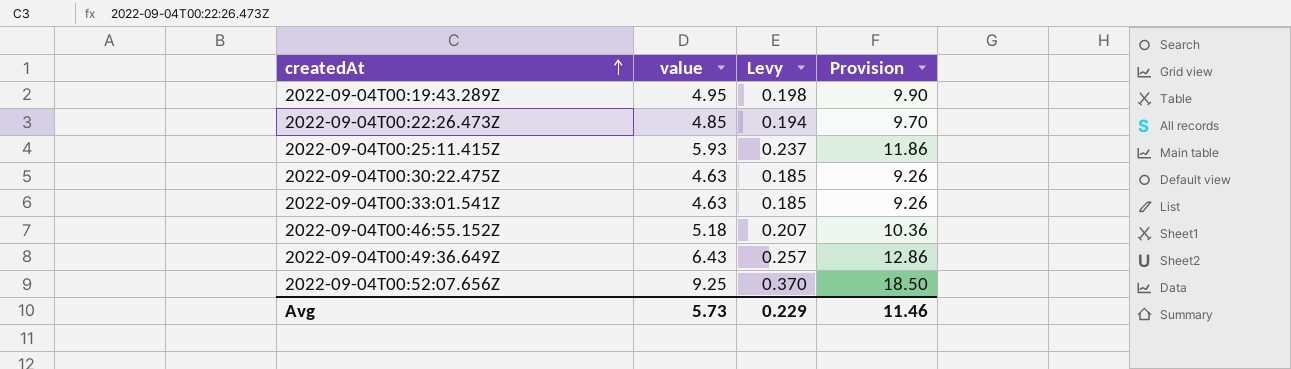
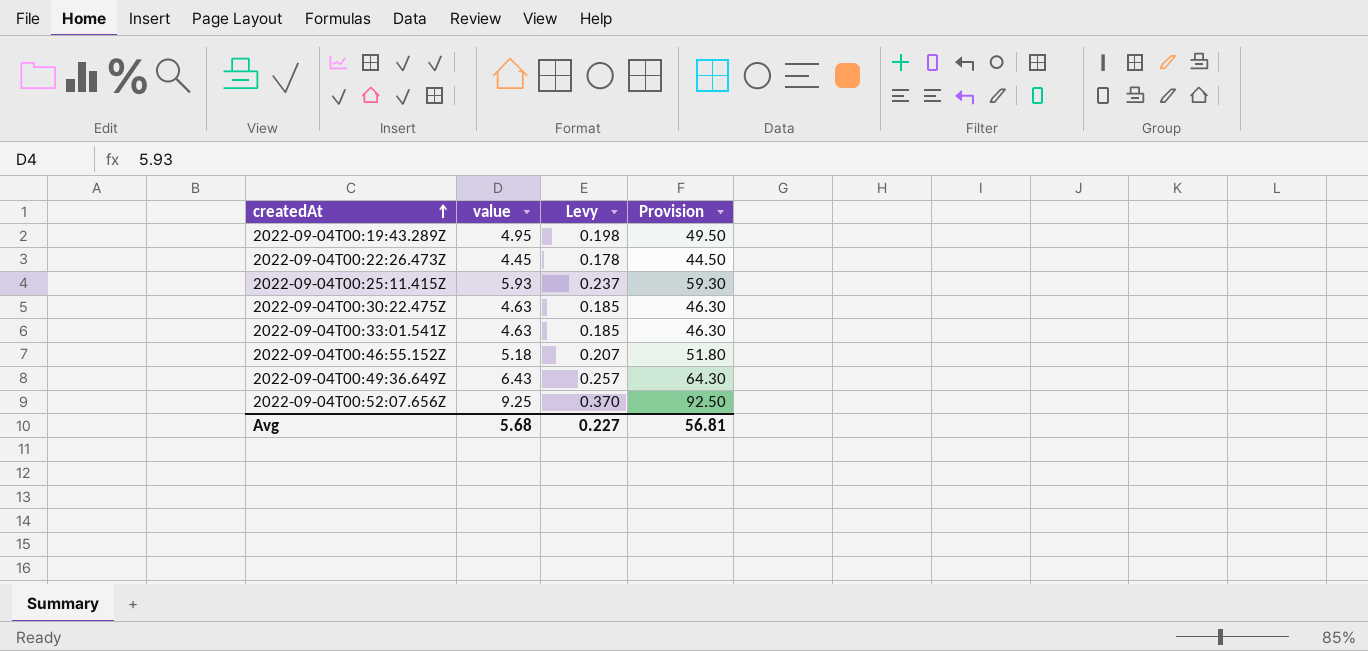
column Provision | formula: [value] * 2 -> [value] * 10
2022-09-04T00:22:26.473Z | value: 4.85 -> 4.45
2022-09-04T00:22:26.473Z | Levy: 0.194 -> 0.178
Avg | value: 5.73 -> 5.68
Avg | Levy: 0.229 -> 0.227
Avg | Provision: 11.46 -> 56.81

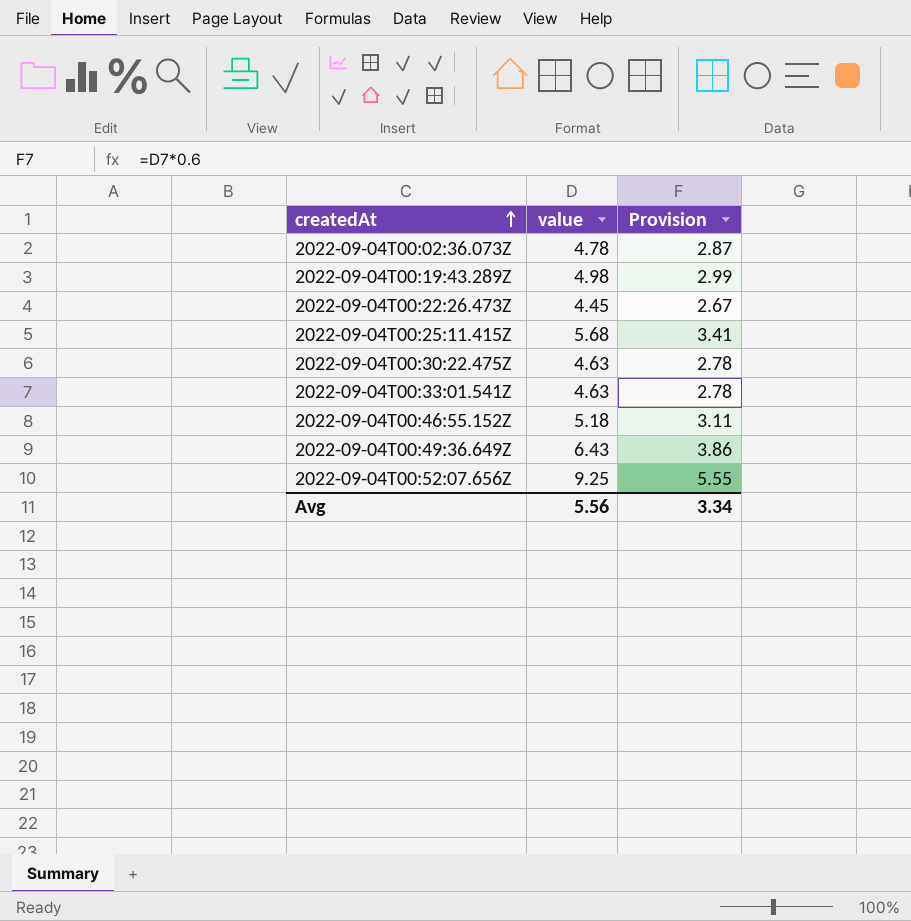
column Levy | formula: [value] * 0.04 -> none
column Provision | formula: [value] * 10 -> [value] * 0.6
row 2022-09-04T00:02:36.073Z: none -> 4.78 | 2.87
2022-09-04T00:19:43.289Z | value: 4.95 -> 4.98
2022-09-04T00:25:11.415Z | value: 5.93 -> 5.68
Avg | value: 5.68 -> 5.56
Avg | Provision: 56.81 -> 3.34

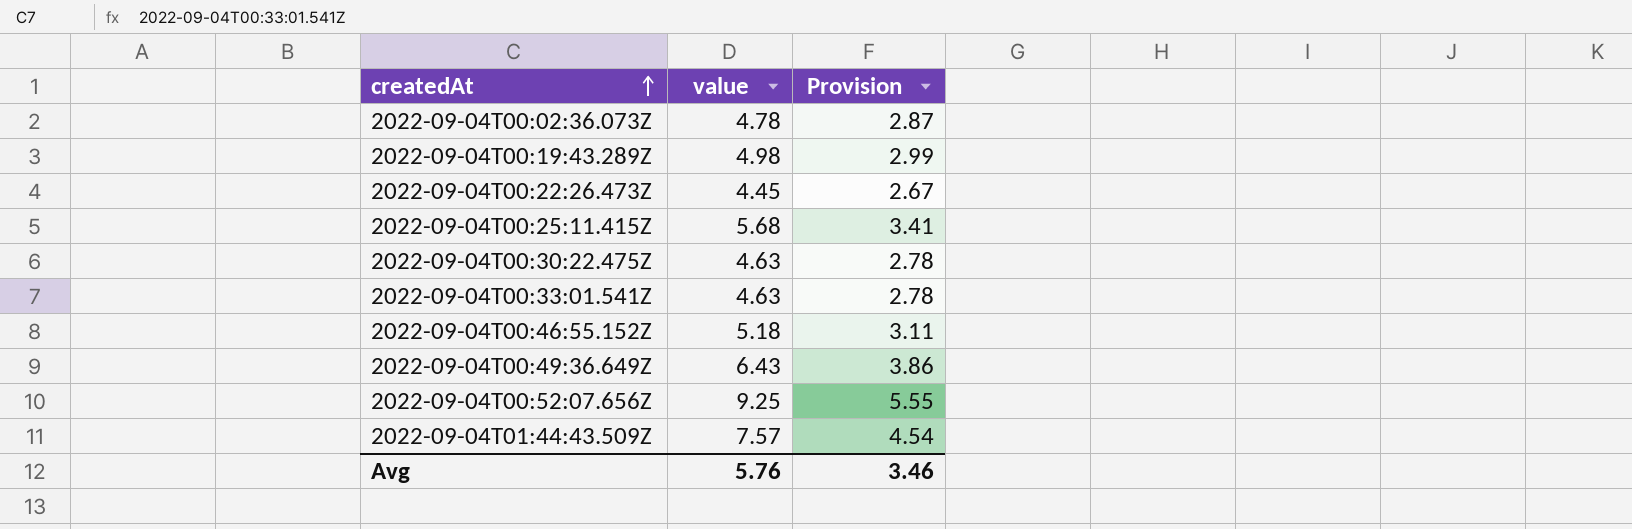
row 2022-09-04T01:44:43.509Z: none -> 7.57 | 4.54
Avg | value: 5.56 -> 5.76
Avg | Provision: 3.34 -> 3.46

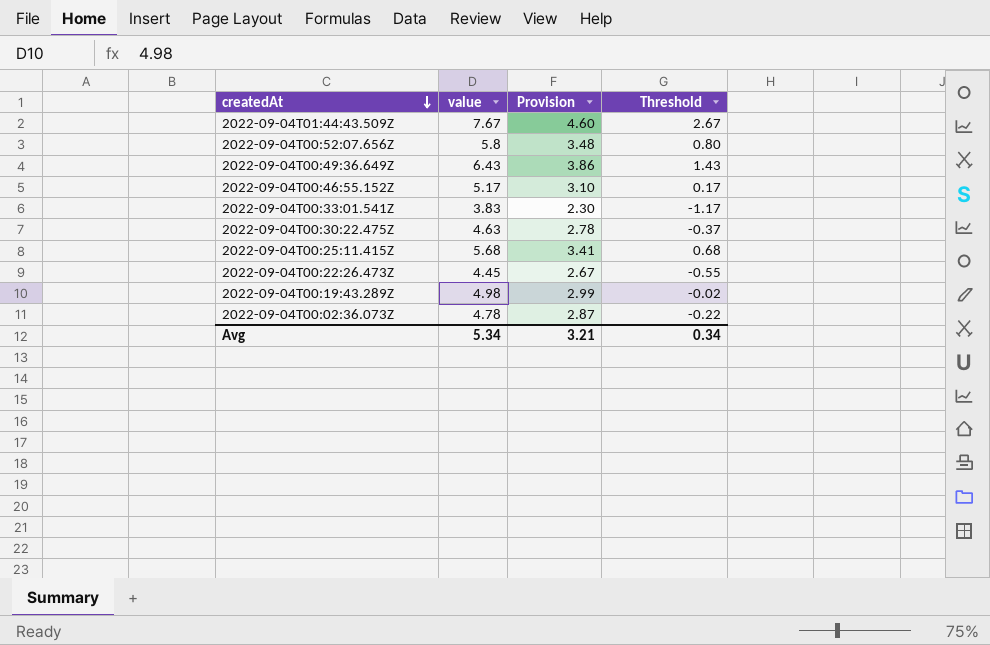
row order: createdAt ascending -> createdAt descending
column Threshold | formula: none -> [value] - 5
2022-09-04T01:44:43.509Z | value: 7.57 -> 7.67
2022-09-04T01:44:43.509Z | Provision: 4.54 -> 4.60
2022-09-04T00:52:07.656Z | value: 9.25 -> 5.8
2022-09-04T00:52:07.656Z | Provision: 5.55 -> 3.48
2022-09-04T00:46:55.152Z | value: 5.18 -> 5.17
2022-09-04T00:46:55.152Z | Provision: 3.11 -> 3.10
2022-09-04T00:33:01.541Z | value: 4.63 -> 3.83
2022-09-04T00:33:01.541Z | Provision: 2.78 -> 2.30
Avg | value: 5.76 -> 5.34
Avg | Provision: 3.46 -> 3.21

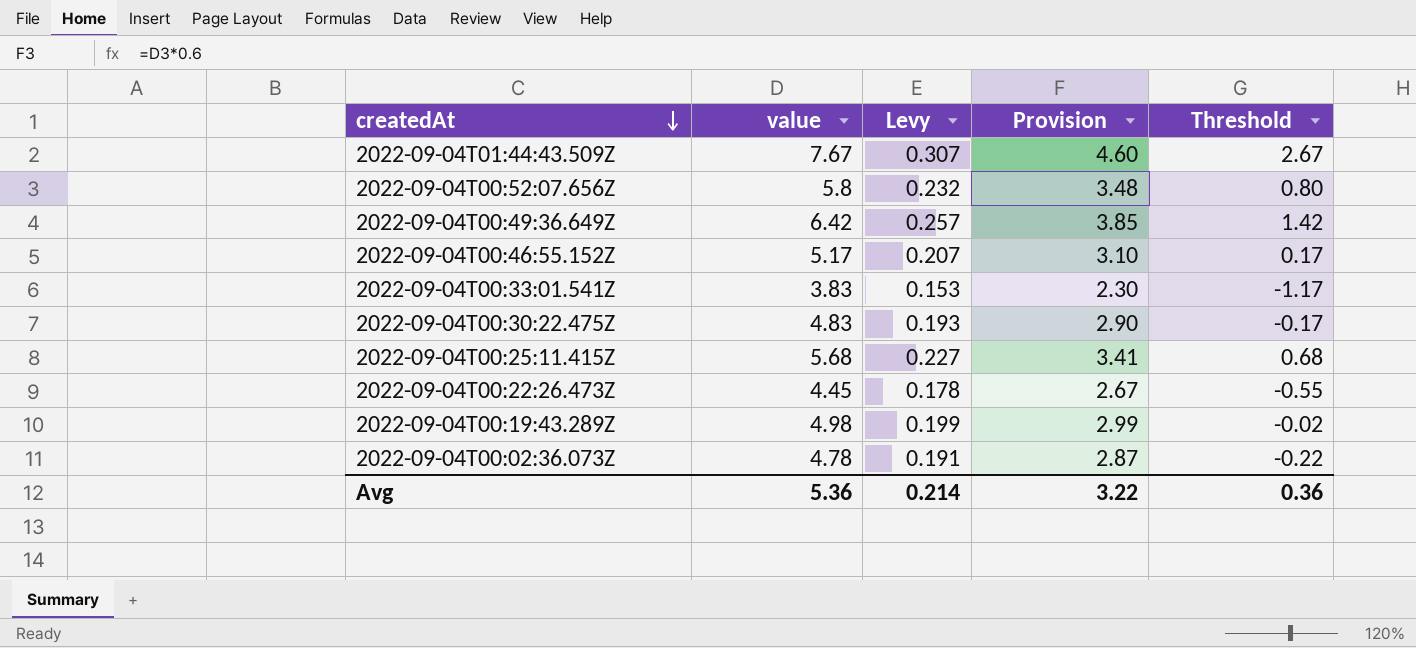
column Levy | formula: none -> [value] * 0.04
2022-09-04T00:49:36.649Z | value: 6.43 -> 6.42
2022-09-04T00:49:36.649Z | Provision: 3.86 -> 3.85
2022-09-04T00:49:36.649Z | Threshold: 1.43 -> 1.42
2022-09-04T00:30:22.475Z | value: 4.63 -> 4.83
2022-09-04T00:30:22.475Z | Provision: 2.78 -> 2.90
2022-09-04T00:30:22.475Z | Threshold: -0.37 -> -0.17
Avg | value: 5.34 -> 5.36
Avg | Provision: 3.21 -> 3.22
Avg | Threshold: 0.34 -> 0.36

